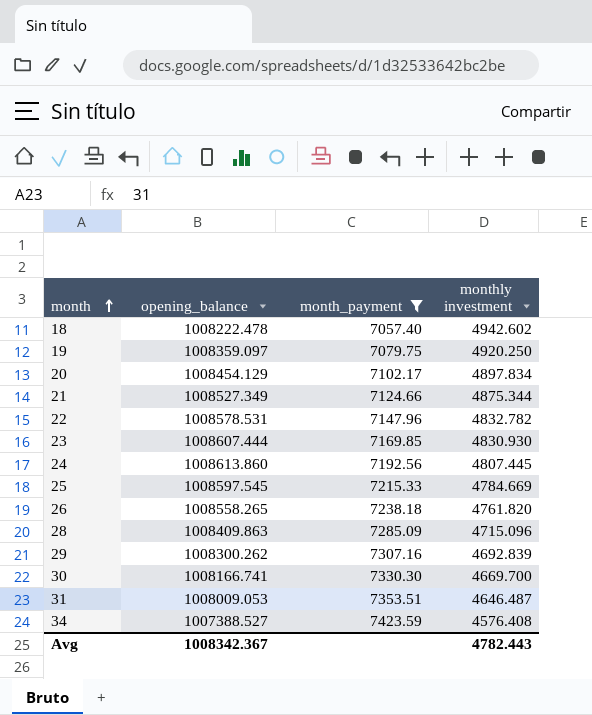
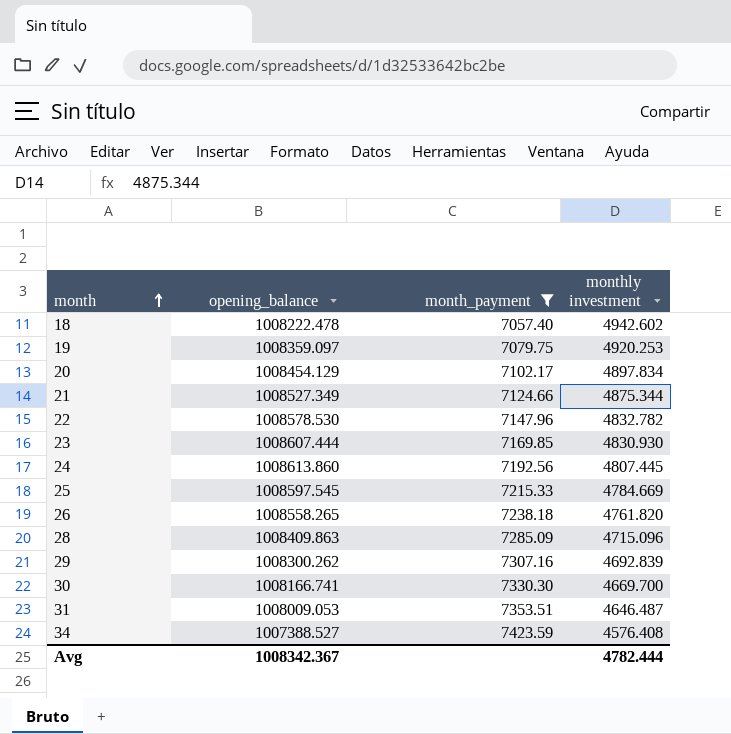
19 | monthly investment: 4920.250 -> 4920.253
22 | opening_balance: 1008578.531 -> 1008578.530
Avg | monthly investment: 4782.443 -> 4782.444

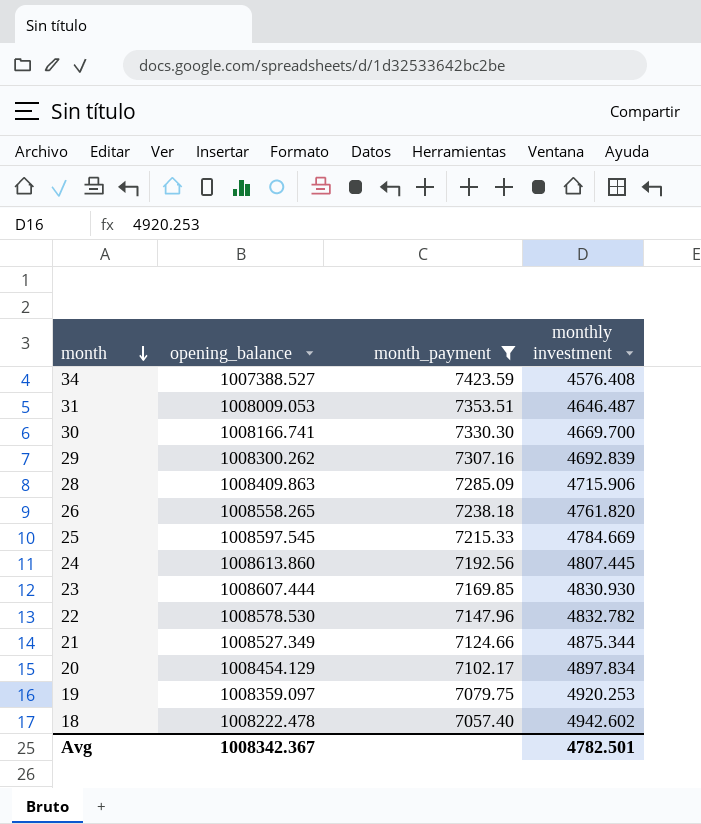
row order: month ascending -> month descending
28 | monthly investment: 4715.096 -> 4715.906
Avg | monthly investment: 4782.444 -> 4782.501

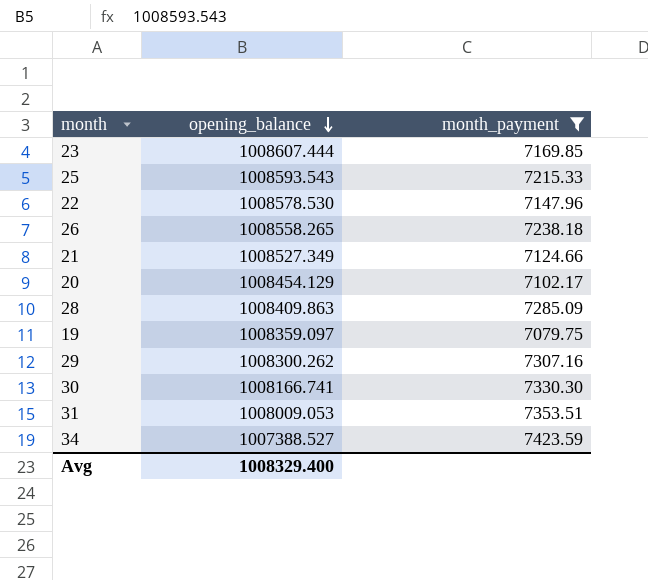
row order: month descending -> opening_balance descending
column monthly investment | position: 4 -> none
row 24: 1008613.860 | 7192.56 | 4807.445 -> none
row 18: 1008222.478 | 7057.40 | 4942.602 -> none
25 | opening_balance: 1008597.545 -> 1008593.543
Avg | opening_balance: 1008342.367 -> 1008329.400

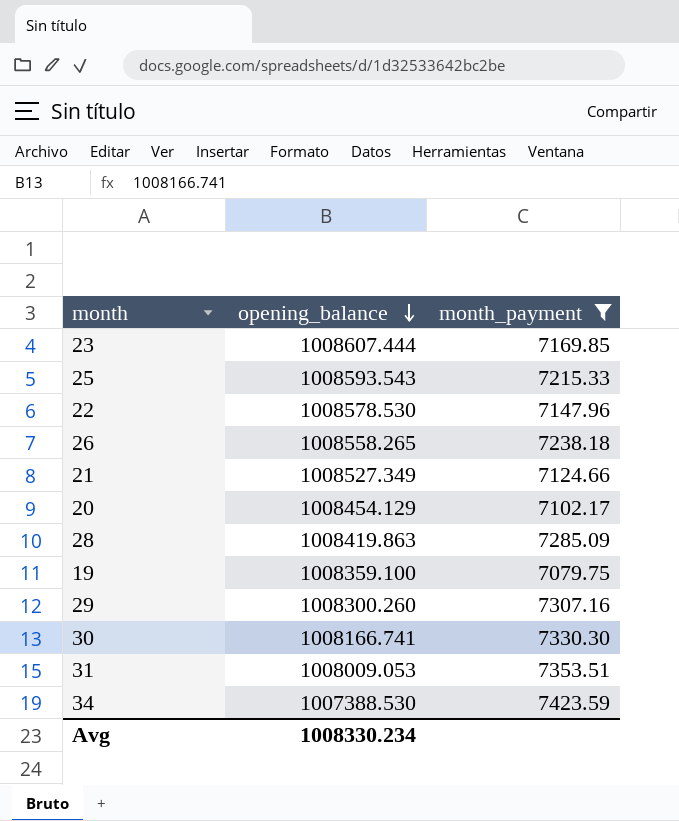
28 | opening_balance: 1008409.863 -> 1008419.863
19 | opening_balance: 1008359.097 -> 1008359.100
29 | opening_balance: 1008300.262 -> 1008300.260
34 | opening_balance: 1007388.527 -> 1007388.530
Avg | opening_balance: 1008329.400 -> 1008330.234

